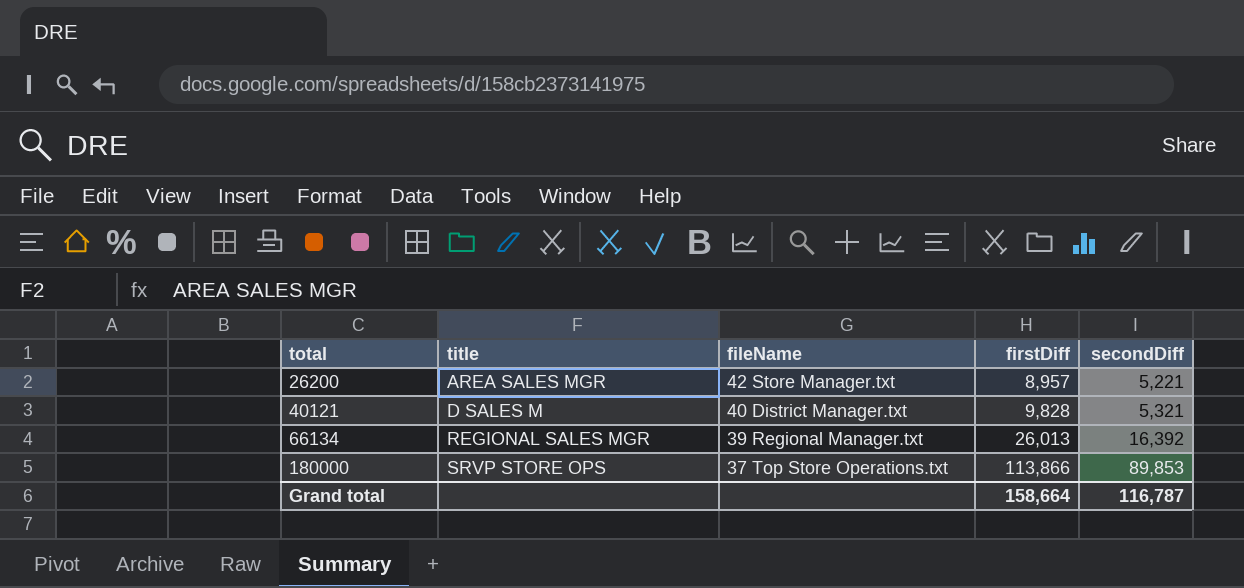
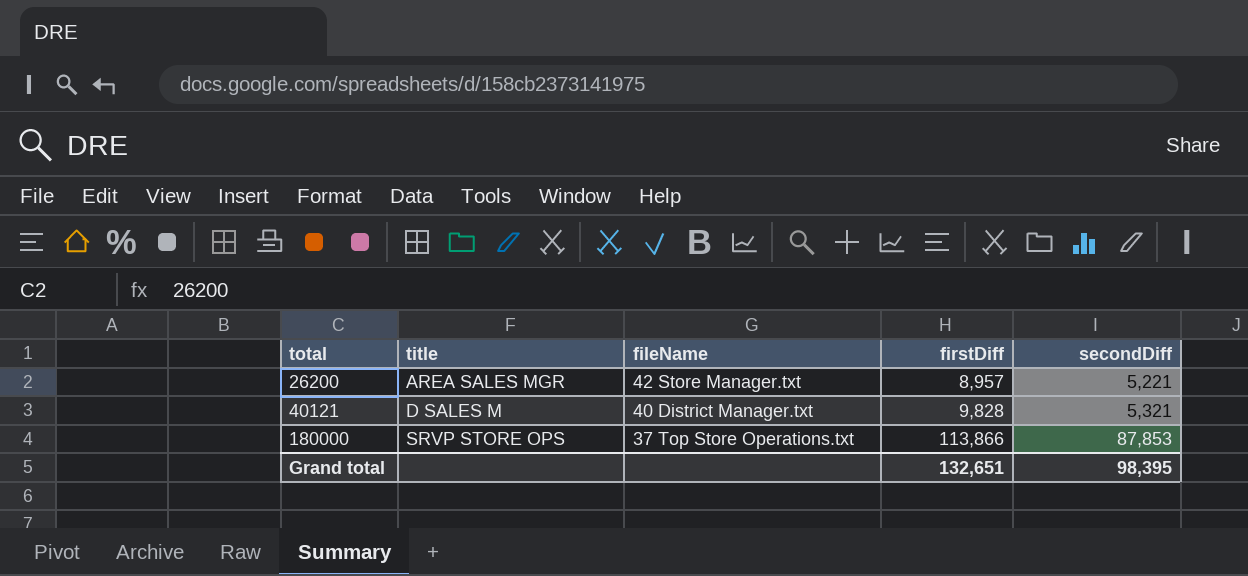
row 66134: REGIONAL SALES MGR | 39 Regional Manager.txt | 26,013 | 16,392 -> none
180000 | secondDiff: 89,853 -> 87,853
Grand total | firstDiff: 158,664 -> 132,651
Grand total | secondDiff: 116,787 -> 98,395

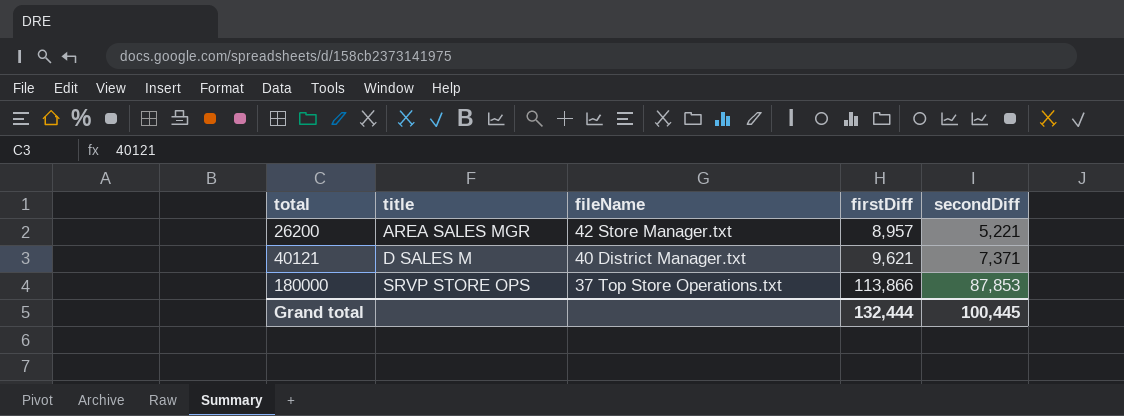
40121 | firstDiff: 9,828 -> 9,621
40121 | secondDiff: 5,321 -> 7,371
Grand total | firstDiff: 132,651 -> 132,444
Grand total | secondDiff: 98,395 -> 100,445

